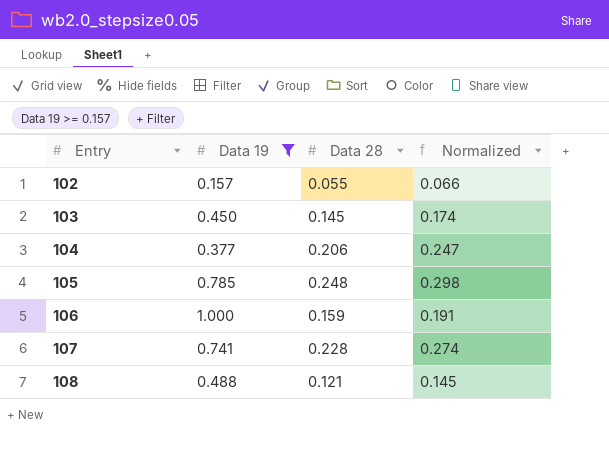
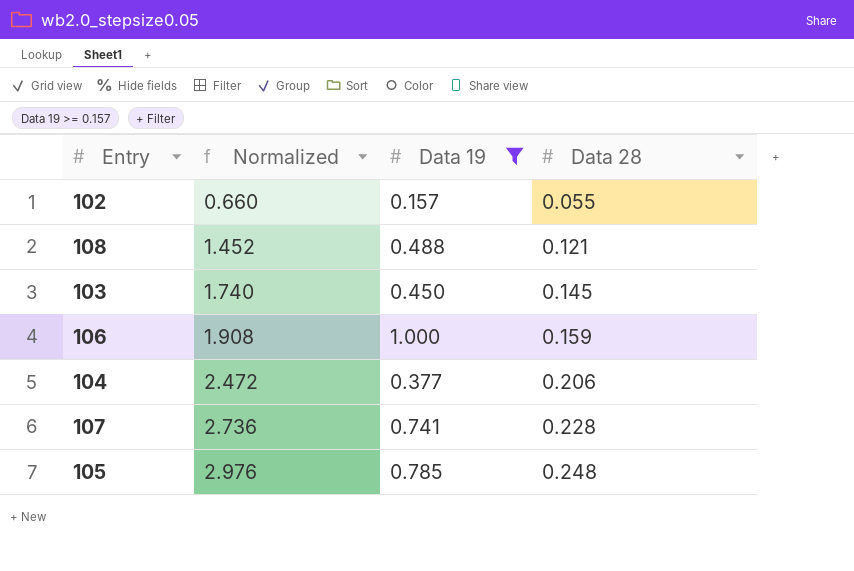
row order: Entry ascending -> Normalized ascending
column Normalized | formula: [Data 28] * 1.2 -> [Data 28] * 12
column Normalized | position: 4 -> 2

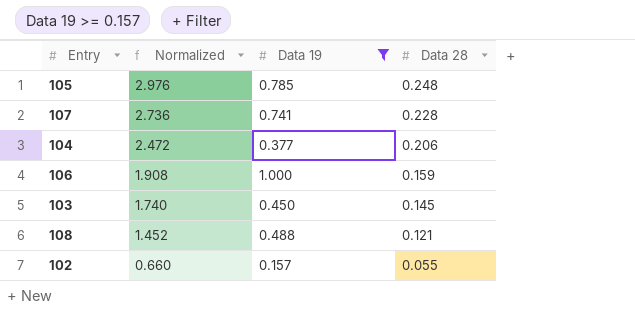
row order: Normalized ascending -> Normalized descending

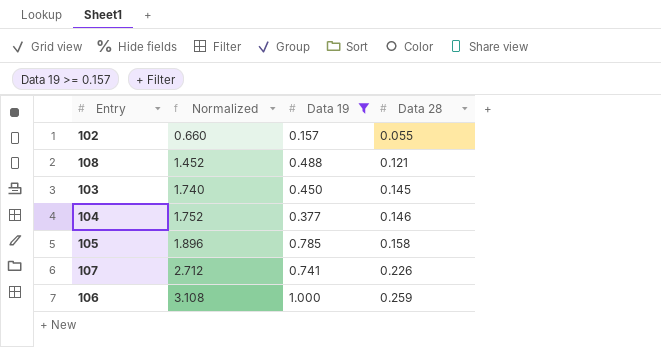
row order: Normalized descending -> Normalized ascending
104 | Normalized: 2.472 -> 1.752
104 | Data 28: 0.206 -> 0.146
105 | Normalized: 2.976 -> 1.896
105 | Data 28: 0.248 -> 0.158
107 | Normalized: 2.736 -> 2.712
107 | Data 28: 0.228 -> 0.226
106 | Normalized: 1.908 -> 3.108
106 | Data 28: 0.159 -> 0.259

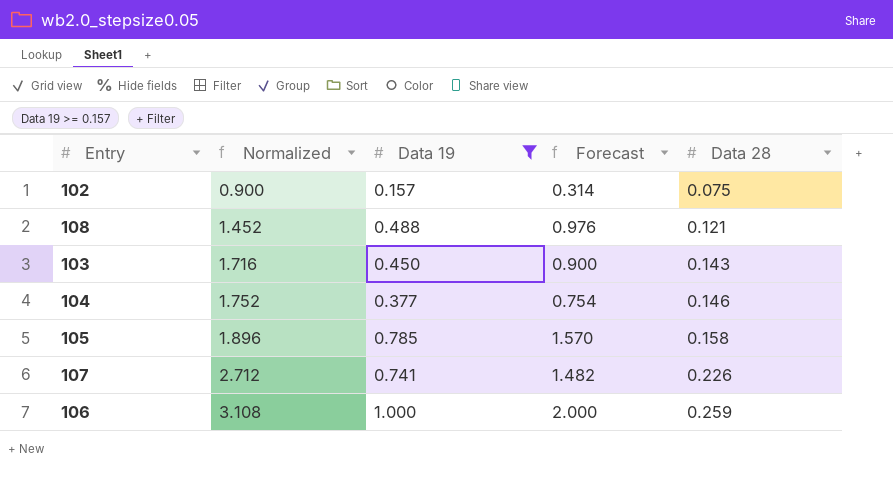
column Forecast | formula: none -> [Data 19] * 2
102 | Normalized: 0.660 -> 0.900
102 | Data 28: 0.055 -> 0.075
103 | Normalized: 1.740 -> 1.716
103 | Data 28: 0.145 -> 0.143

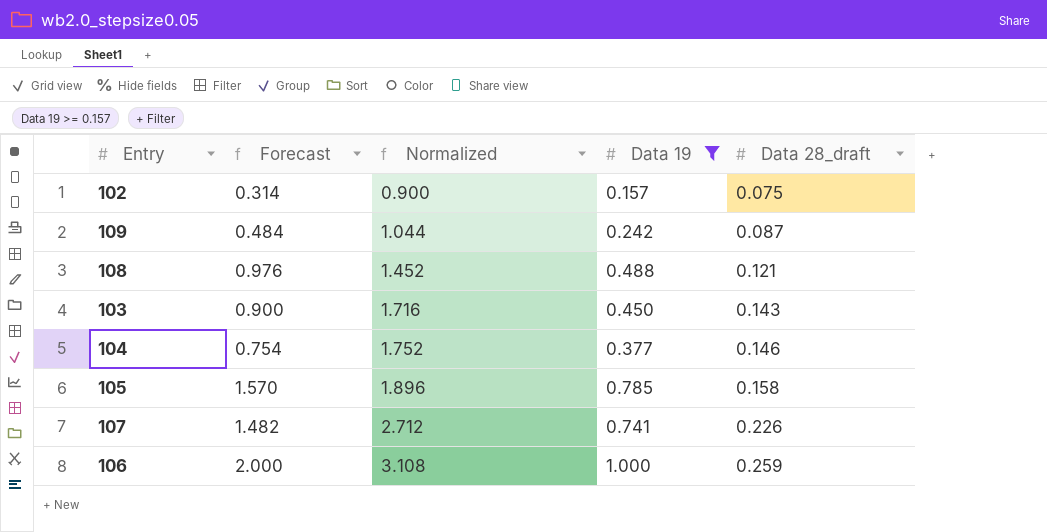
column Forecast | position: 4 -> 2
column name: Data 28 -> Data 28_draft
row 109: none -> 0.484 | 1.044 | 0.242 | 0.087

